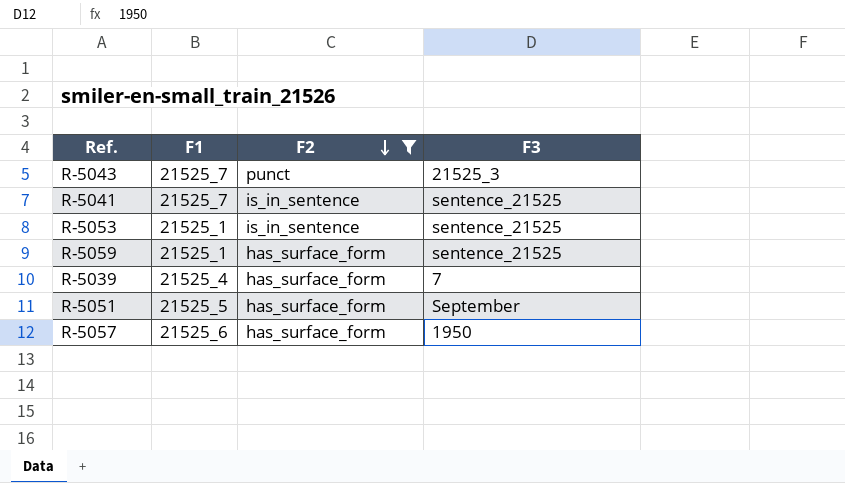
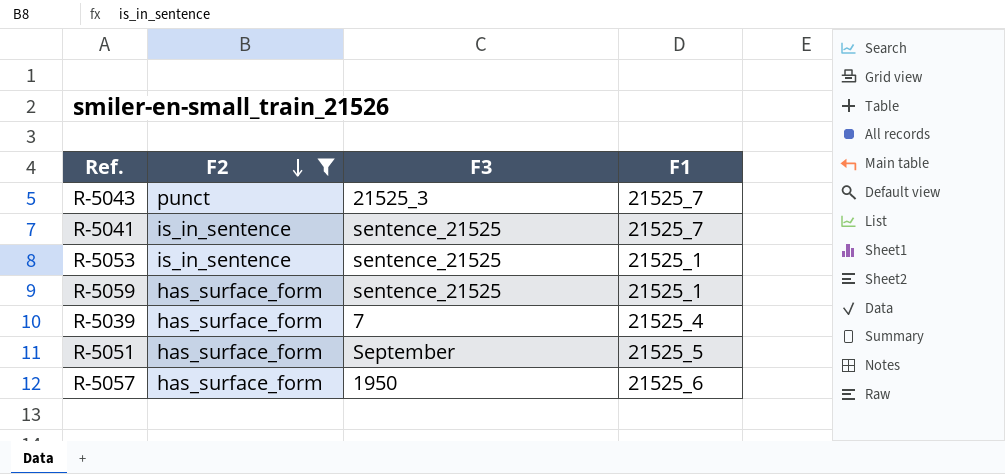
column F1 | position: 2 -> 4

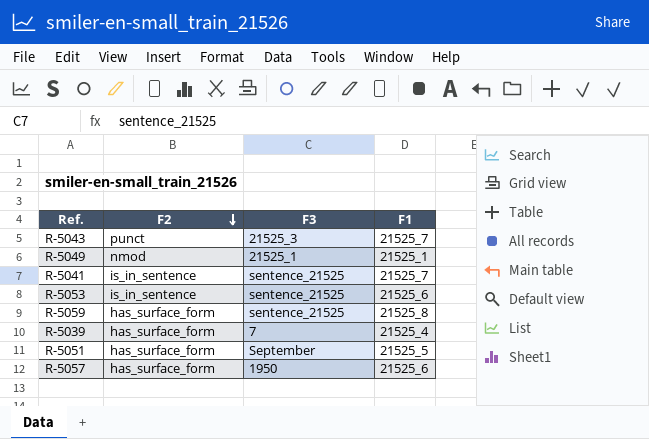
filter: F2 != nmod -> none
R-5053 | F1: 21525_1 -> 21525_6
R-5059 | F1: 21525_1 -> 21525_8

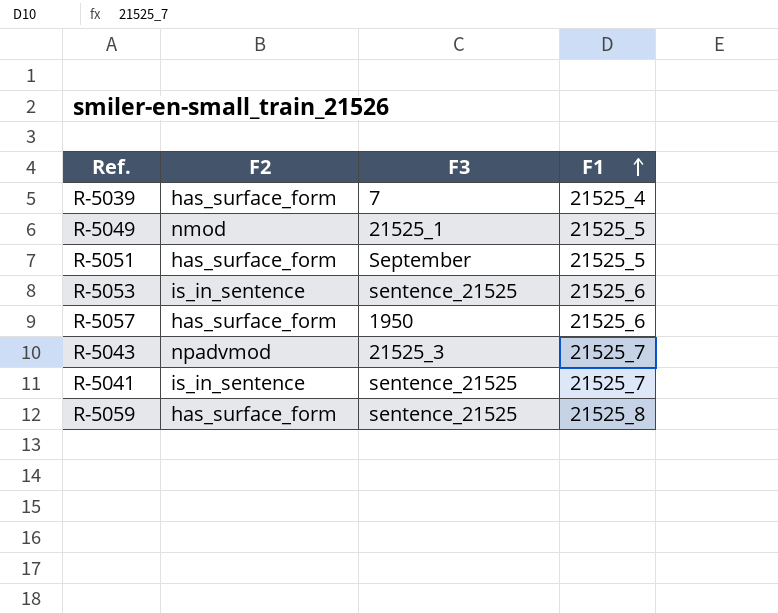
row order: F2 descending -> F1 ascending
R-5049 | F1: 21525_1 -> 21525_5
R-5043 | F2: punct -> npadvmod

